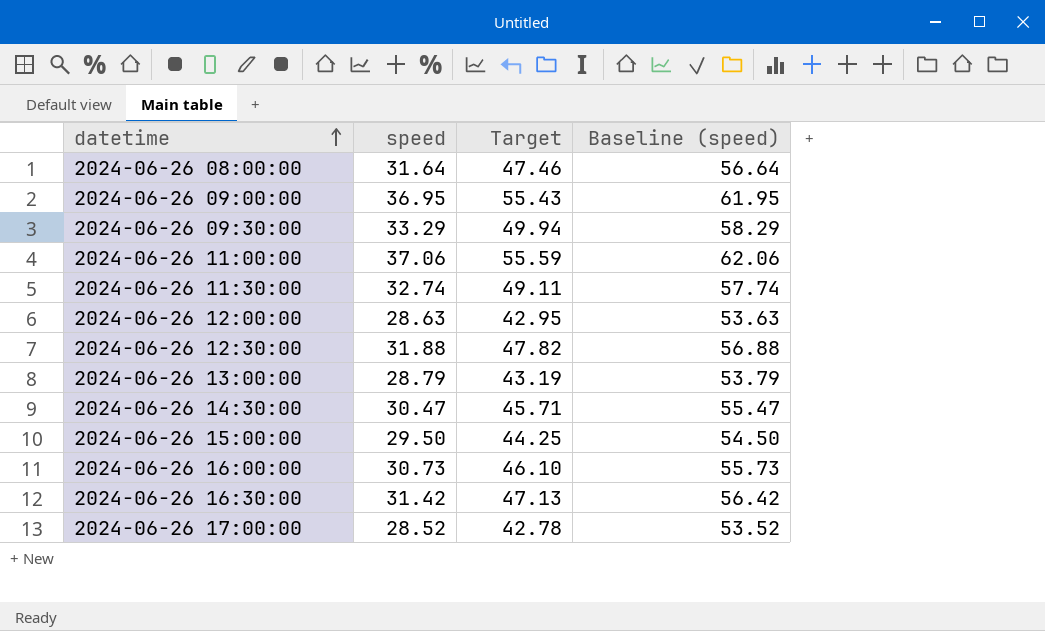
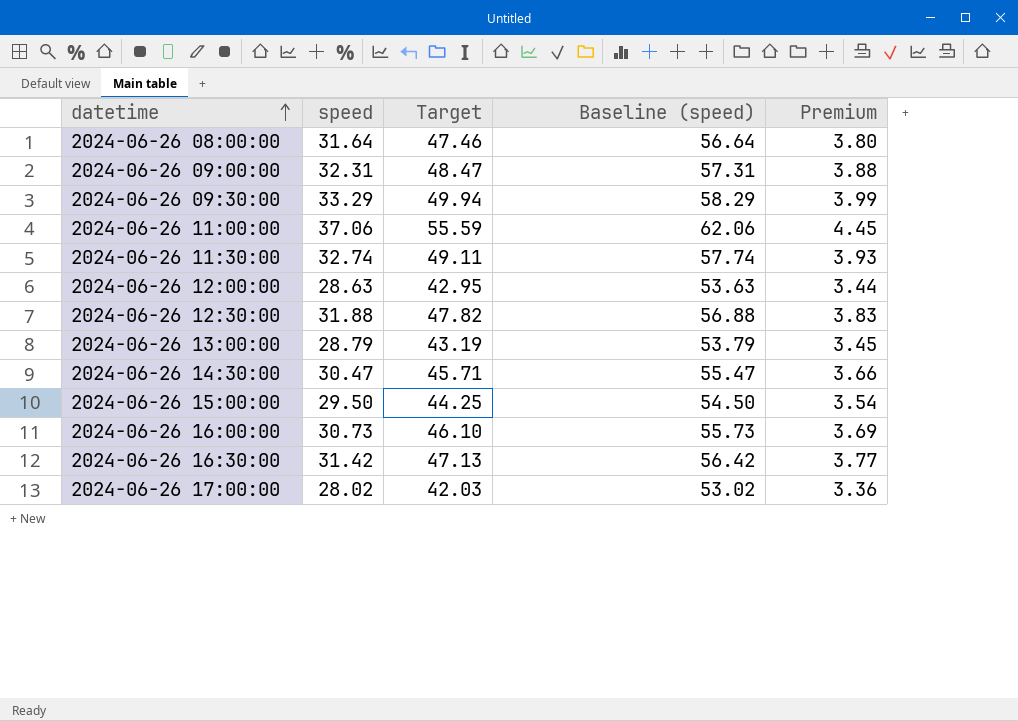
column Premium | formula: none -> [speed] * 0.12
2024-06-26 09:00:00 | speed: 36.95 -> 32.31
2024-06-26 09:00:00 | Target: 55.43 -> 48.47
2024-06-26 09:00:00 | Baseline (speed): 61.95 -> 57.31
2024-06-26 17:00:00 | speed: 28.52 -> 28.02
2024-06-26 17:00:00 | Target: 42.78 -> 42.03
2024-06-26 17:00:00 | Baseline (speed): 53.52 -> 53.02

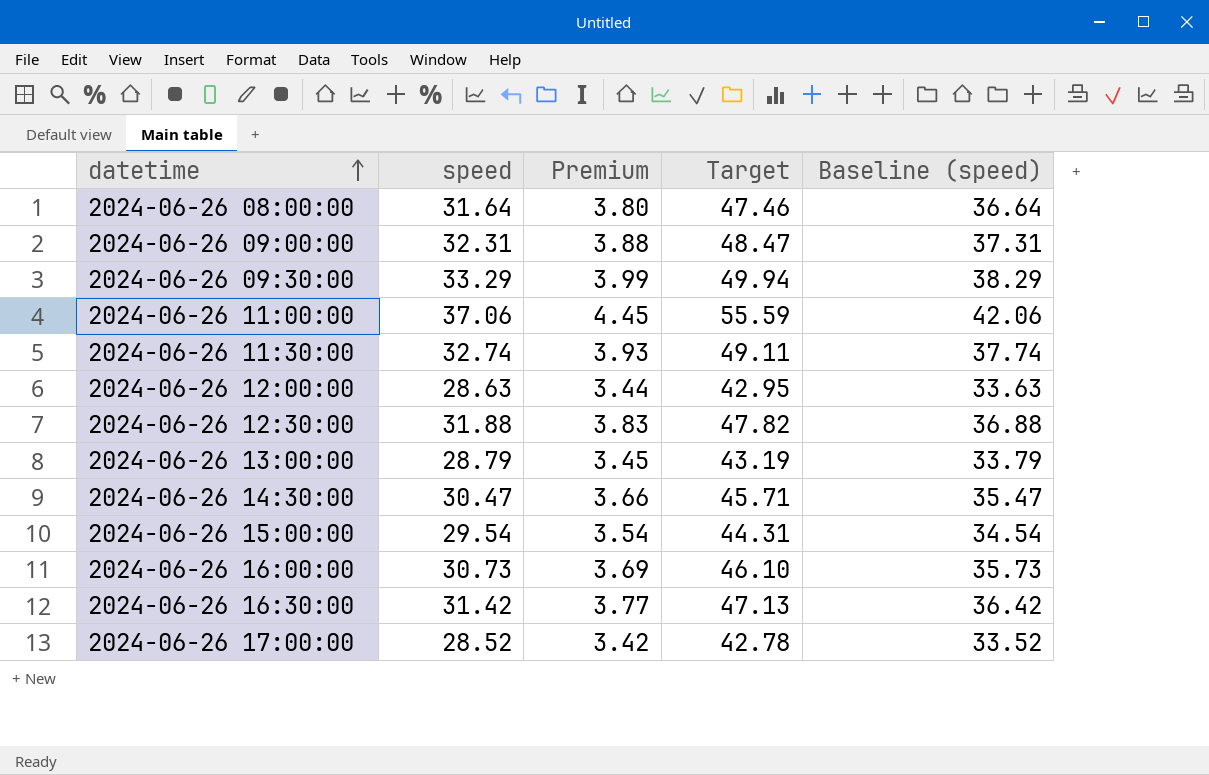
column Premium | position: 5 -> 3
column Baseline (speed) | formula: [speed] + 25 -> [speed] + 5
2024-06-26 15:00:00 | speed: 29.50 -> 29.54
2024-06-26 15:00:00 | Target: 44.25 -> 44.31
2024-06-26 17:00:00 | speed: 28.02 -> 28.52
2024-06-26 17:00:00 | Premium: 3.36 -> 3.42
2024-06-26 17:00:00 | Target: 42.03 -> 42.78

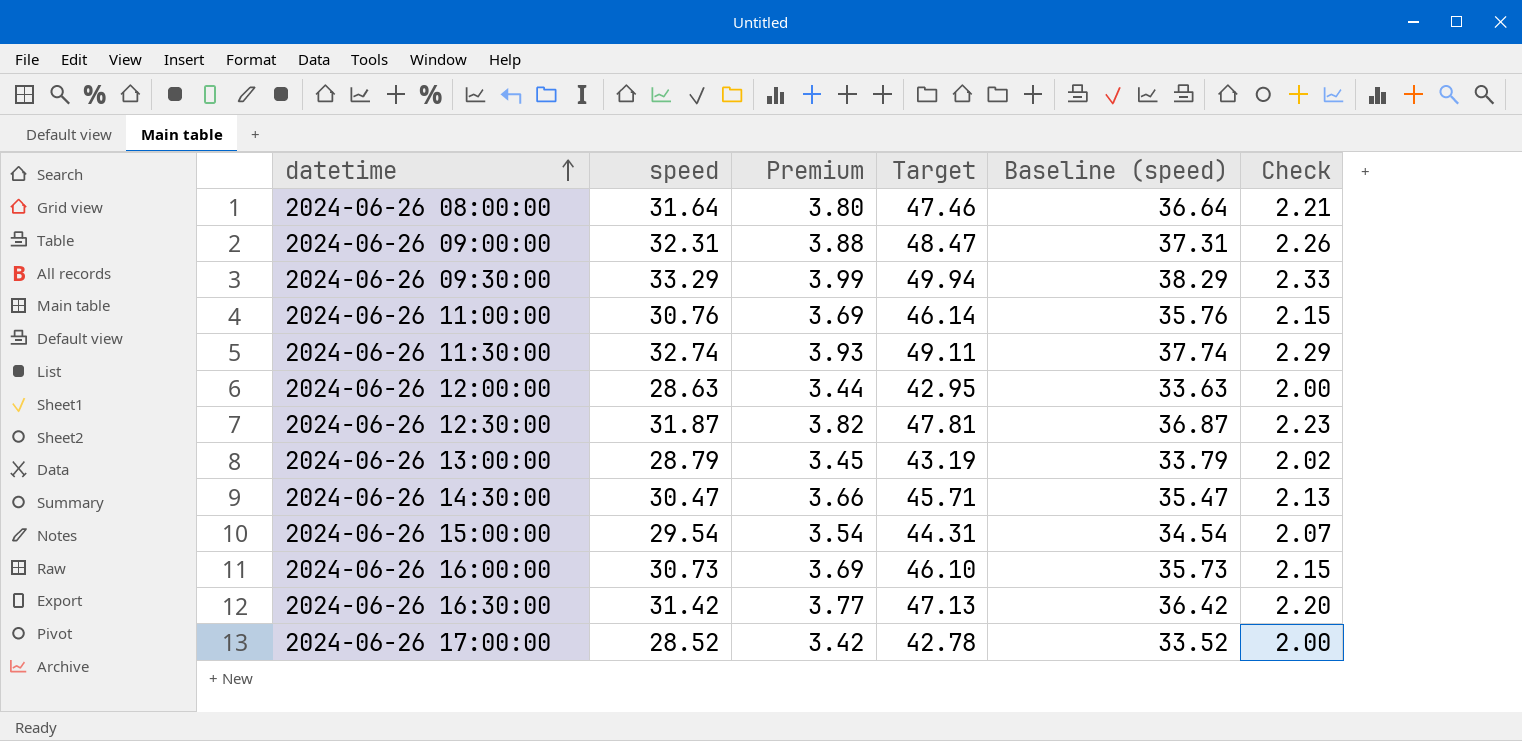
column Check | formula: none -> [speed] * 0.07
2024-06-26 11:00:00 | speed: 37.06 -> 30.76
2024-06-26 11:00:00 | Premium: 4.45 -> 3.69
2024-06-26 11:00:00 | Target: 55.59 -> 46.14
2024-06-26 11:00:00 | Baseline (speed): 42.06 -> 35.76
2024-06-26 12:30:00 | speed: 31.88 -> 31.87
2024-06-26 12:30:00 | Premium: 3.83 -> 3.82
2024-06-26 12:30:00 | Target: 47.82 -> 47.81
2024-06-26 12:30:00 | Baseline (speed): 36.88 -> 36.87

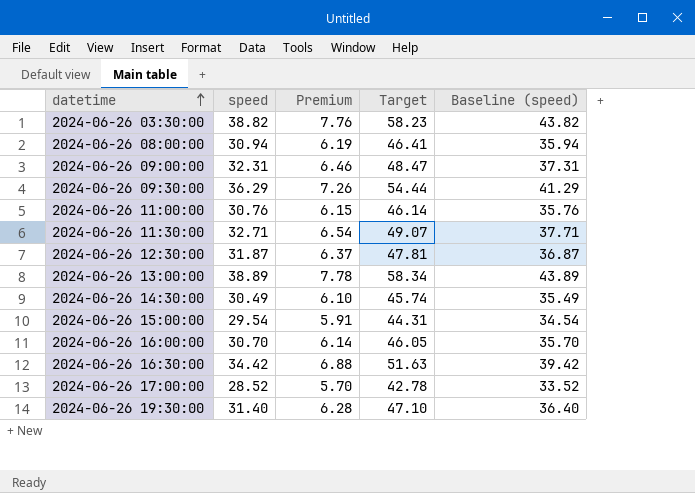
column Check | formula: [speed] * 0.07 -> none
column Premium | formula: [speed] * 0.12 -> [speed] * 0.2
row 2024-06-26 12:00:00: 28.63 | 3.44 | 42.95 | 33.63 | 2.00 -> none
row 2024-06-26 03:30:00: none -> 38.82 | 7.76 | 58.23 | 43.82
2024-06-26 08:00:00 | speed: 31.64 -> 30.94
2024-06-26 08:00:00 | Target: 47.46 -> 46.41
2024-06-26 08:00:00 | Baseline (speed): 36.64 -> 35.94
2024-06-26 09:30:00 | speed: 33.29 -> 36.29
2024-06-26 09:30:00 | Target: 49.94 -> 54.44
2024-06-26 09:30:00 | Baseline (speed): 38.29 -> 41.29
2024-06-26 11:30:00 | speed: 32.74 -> 32.71
2024-06-26 11:30:00 | Target: 49.11 -> 49.07
2024-06-26 11:30:00 | Baseline (speed): 37.74 -> 37.71
2024-06-26 13:00:00 | speed: 28.79 -> 38.89
2024-06-26 13:00:00 | Target: 43.19 -> 58.34
2024-06-26 13:00:00 | Baseline (speed): 33.79 -> 43.89
2024-06-26 14:30:00 | speed: 30.47 -> 30.49
2024-06-26 14:30:00 | Target: 45.71 -> 45.74
2024-06-26 14:30:00 | Baseline (speed): 35.47 -> 35.49
2024-06-26 16:00:00 | speed: 30.73 -> 30.70
2024-06-26 16:00:00 | Target: 46.10 -> 46.05
2024-06-26 16:00:00 | Baseline (speed): 35.73 -> 35.70
2024-06-26 16:30:00 | speed: 31.42 -> 34.42
2024-06-26 16:30:00 | Target: 47.13 -> 51.63
2024-06-26 16:30:00 | Baseline (speed): 36.42 -> 39.42
row 2024-06-26 19:30:00: none -> 31.40 | 6.28 | 47.10 | 36.40

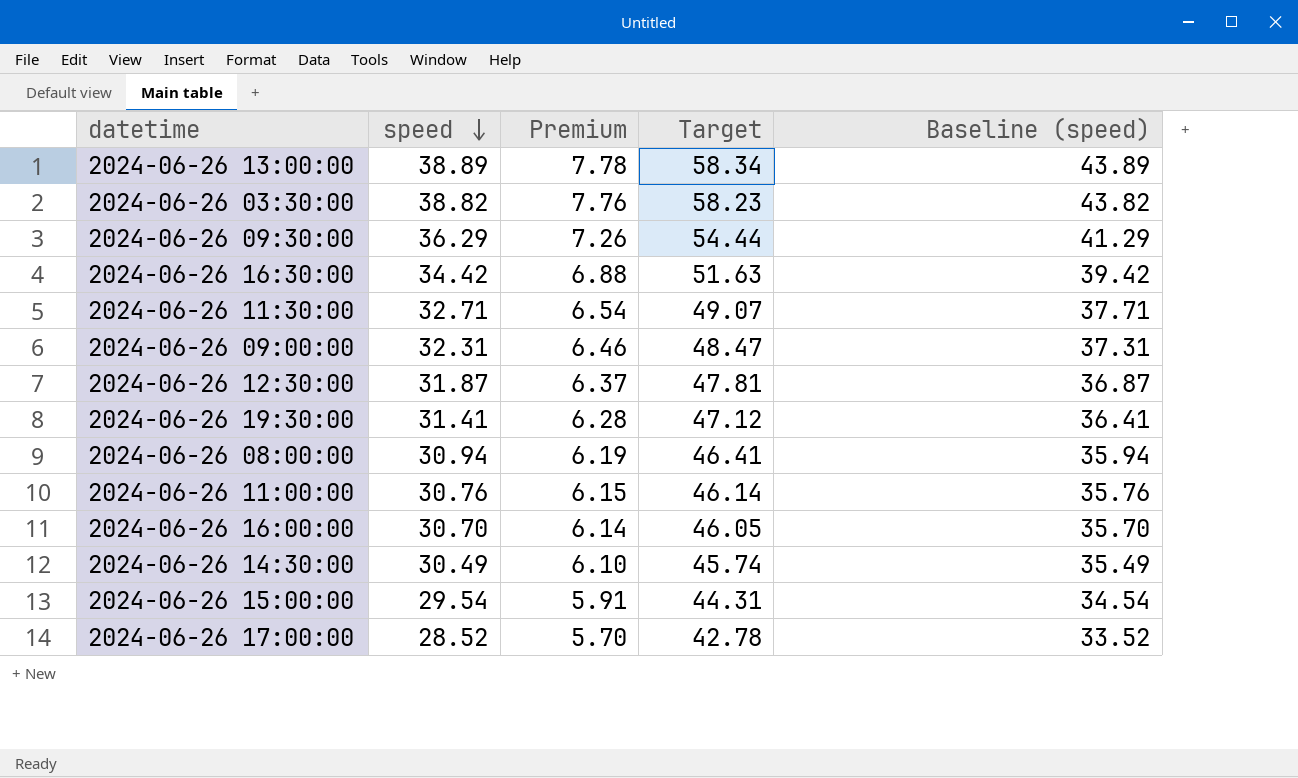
row order: datetime ascending -> speed descending
2024-06-26 19:30:00 | speed: 31.40 -> 31.41
2024-06-26 19:30:00 | Target: 47.10 -> 47.12
2024-06-26 19:30:00 | Baseline (speed): 36.40 -> 36.41

